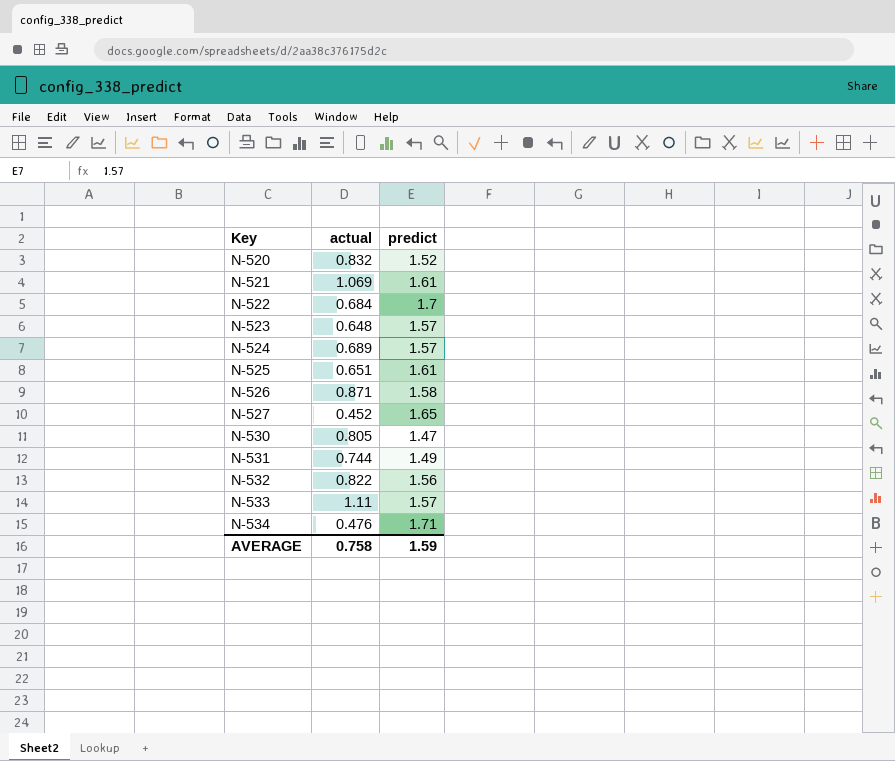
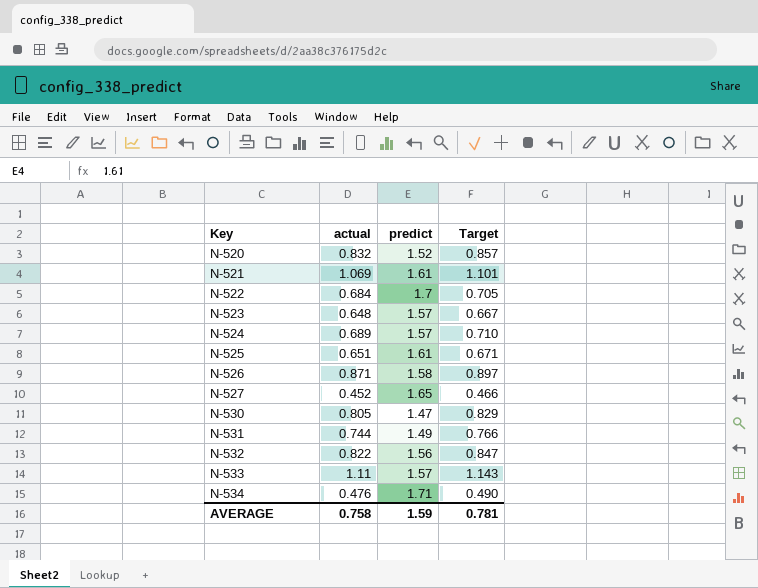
column Target | formula: none -> [actual] * 1.03

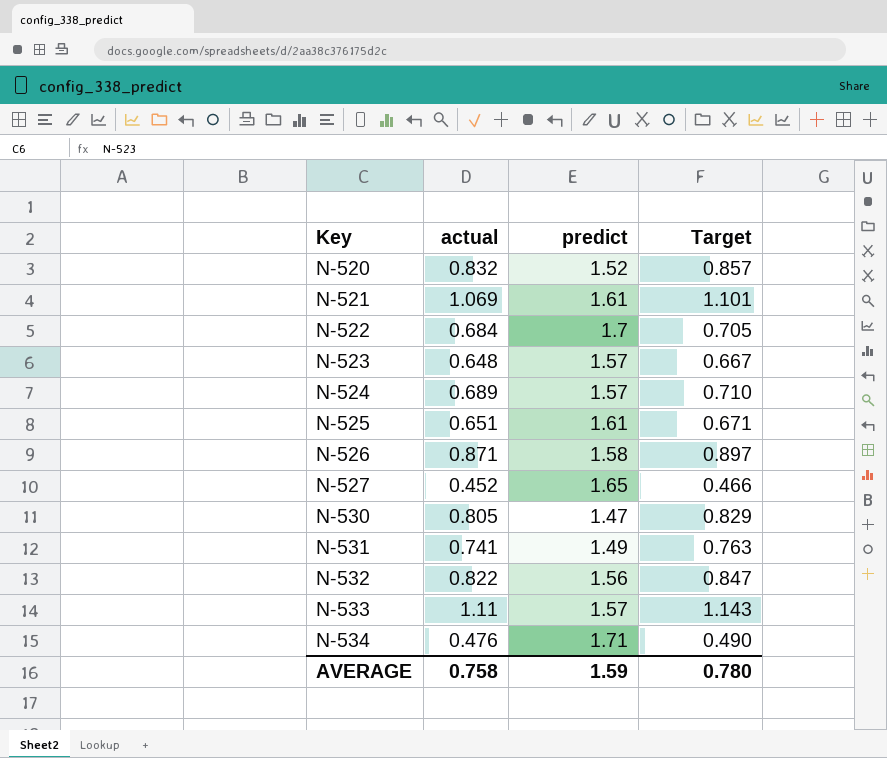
N-531 | actual: 0.744 -> 0.741
N-531 | Target: 0.766 -> 0.763
AVERAGE | Target: 0.781 -> 0.780

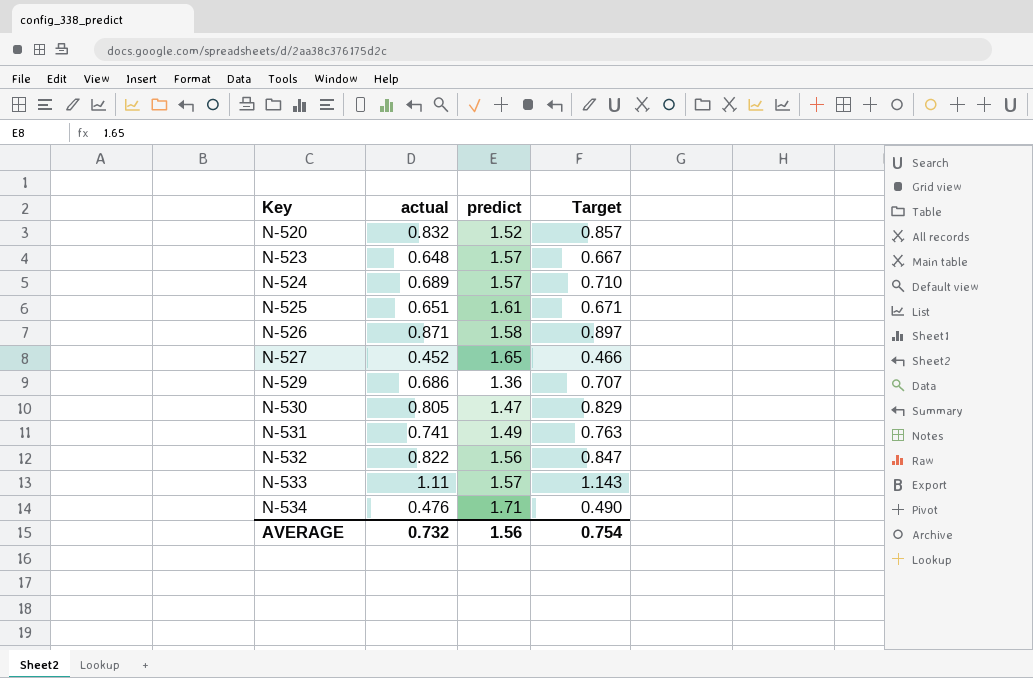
row N-521: 1.069 | 1.61 | 1.101 -> none
row N-522: 0.684 | 1.7 | 0.705 -> none
row N-529: none -> 0.686 | 1.36 | 0.707
AVERAGE | actual: 0.758 -> 0.732
AVERAGE | predict: 1.59 -> 1.56
AVERAGE | Target: 0.780 -> 0.754

